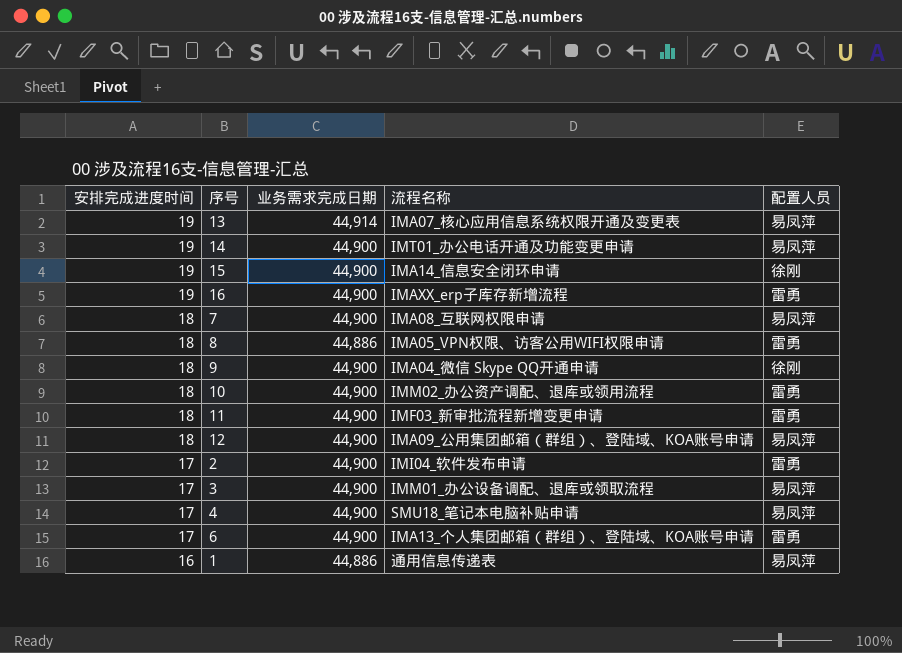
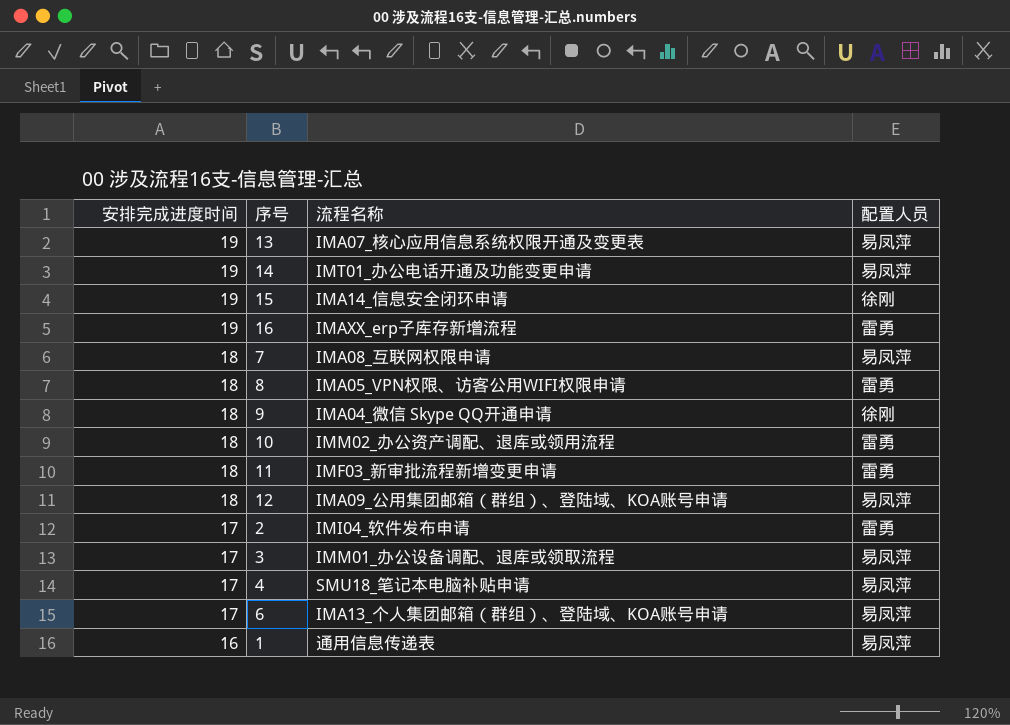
column 业务需求完成日期 | position: 3 -> none
6 | 配置人员: 雷勇 -> 易凤萍

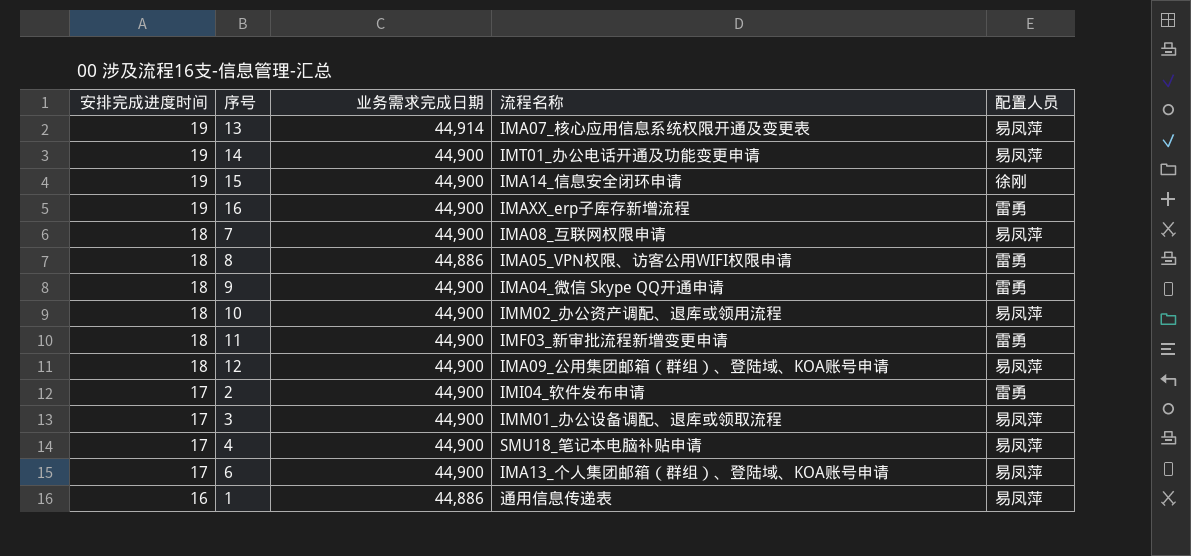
column 业务需求完成日期 | position: none -> 3
9 | 配置人员: 徐刚 -> 雷勇
10 | 配置人员: 雷勇 -> 易凤萍

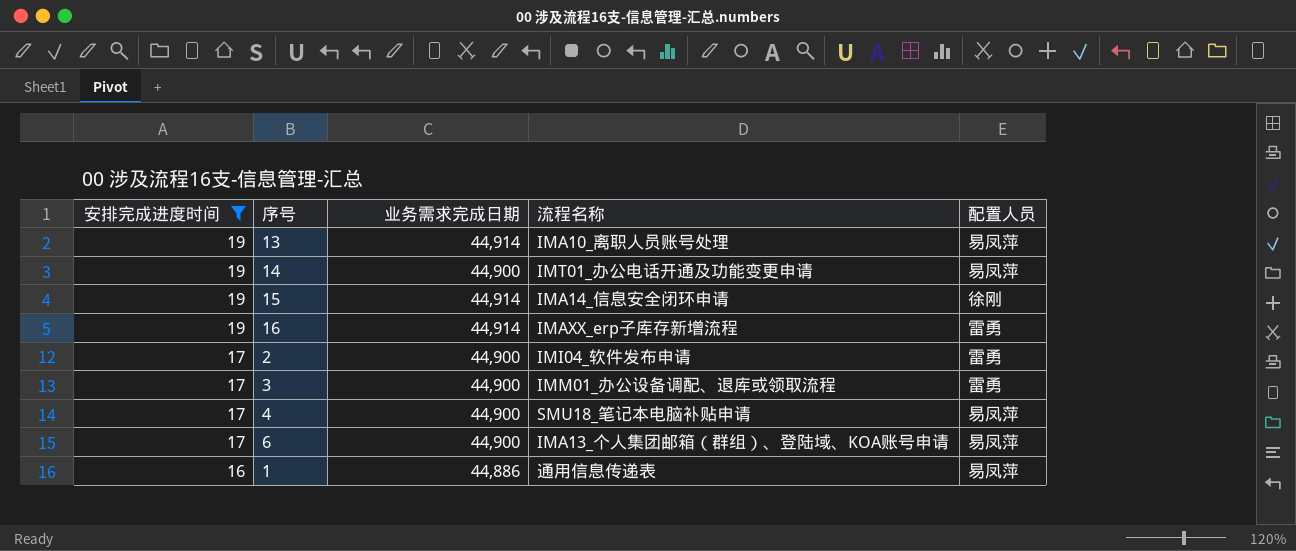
filter: none -> 安排完成进度时间 != 18
13 | 流程名称: IMA07_核心应用信息系统权限开通及变更表 -> IMA10_离职人员账号处理
15 | 业务需求完成日期: 44,900 -> 44,914
16 | 业务需求完成日期: 44,900 -> 44,914
3 | 配置人员: 易凤萍 -> 雷勇

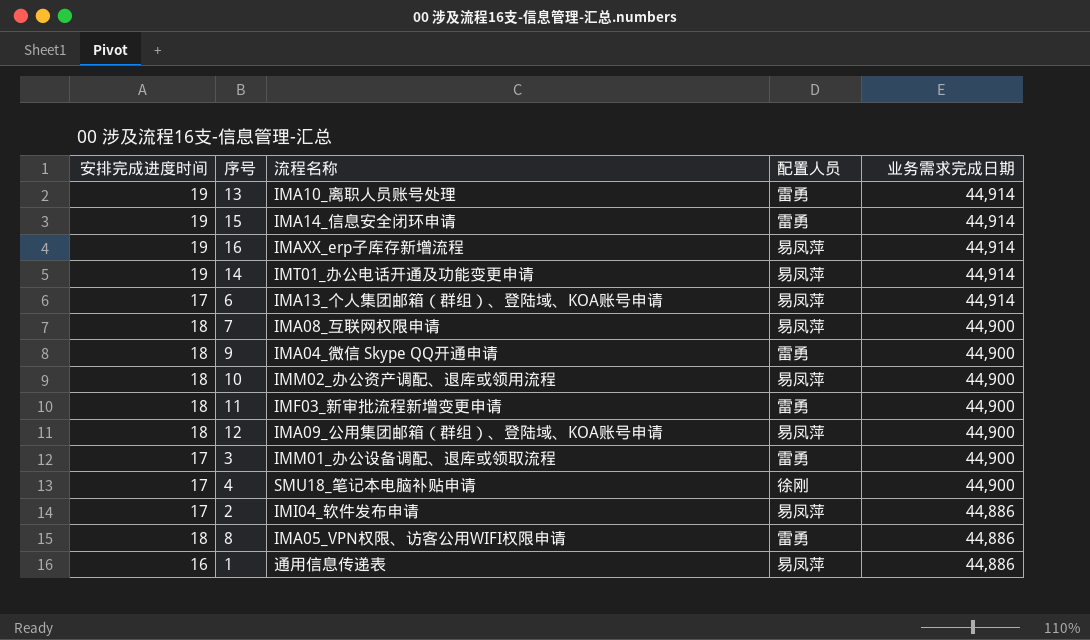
filter: 安排完成进度时间 != 18 -> none
row order: 安排完成进度时间 descending -> 业务需求完成日期 descending
column 业务需求完成日期 | position: 3 -> 5
13 | 配置人员: 易凤萍 -> 雷勇
15 | 配置人员: 徐刚 -> 雷勇
16 | 配置人员: 雷勇 -> 易凤萍
14 | 业务需求完成日期: 44,900 -> 44,914
6 | 业务需求完成日期: 44,900 -> 44,914
4 | 配置人员: 易凤萍 -> 徐刚
2 | 配置人员: 雷勇 -> 易凤萍
2 | 业务需求完成日期: 44,900 -> 44,886

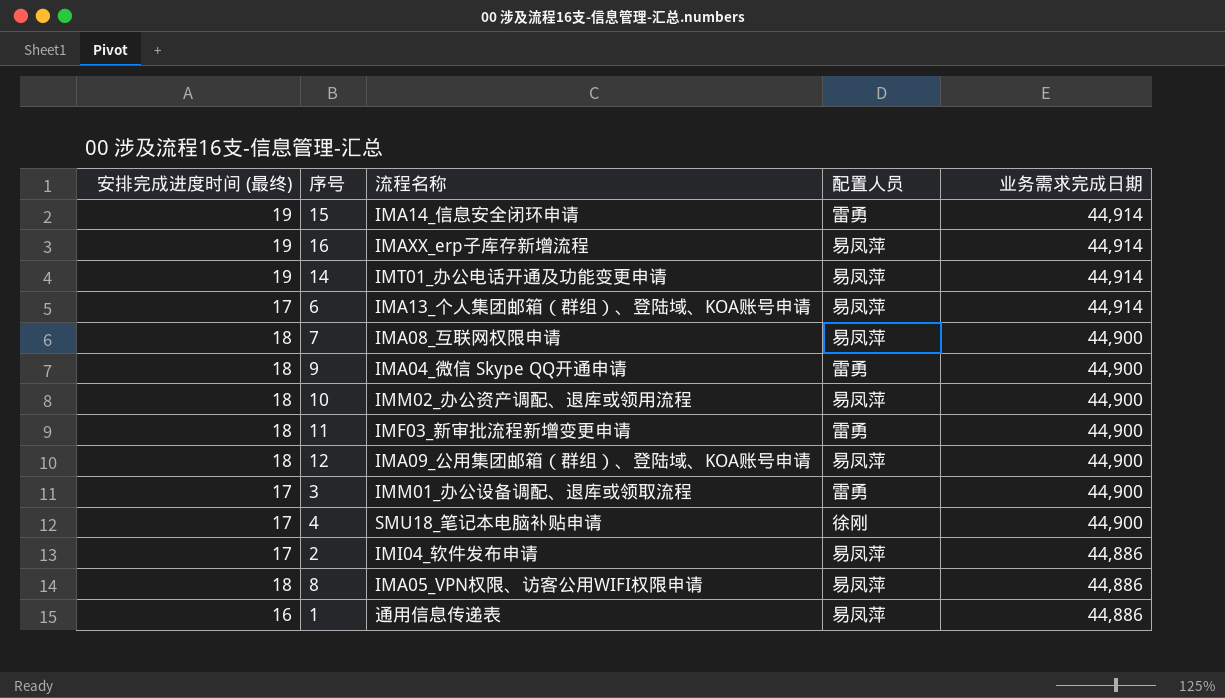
column name: 安排完成进度时间 -> 安排完成进度时间 (最终)
row 13: 19 | IMA10_离职人员账号处理 | 雷勇 | 44,914 -> none
8 | 配置人员: 雷勇 -> 易凤萍

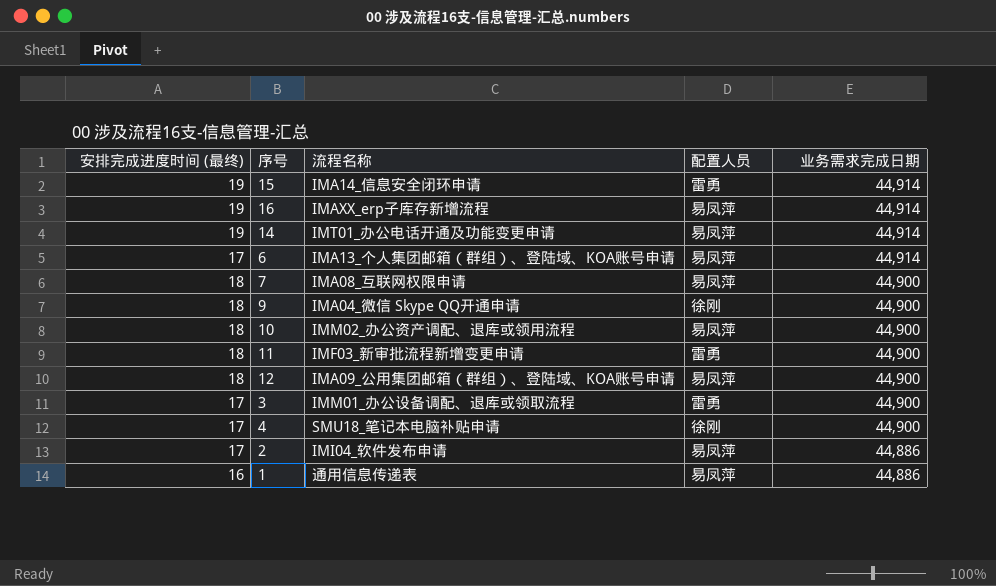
row 8: 18 | IMA05_VPN权限、访客公用WIFI权限申请 | 易凤萍 | 44,886 -> none
9 | 配置人员: 雷勇 -> 徐刚

